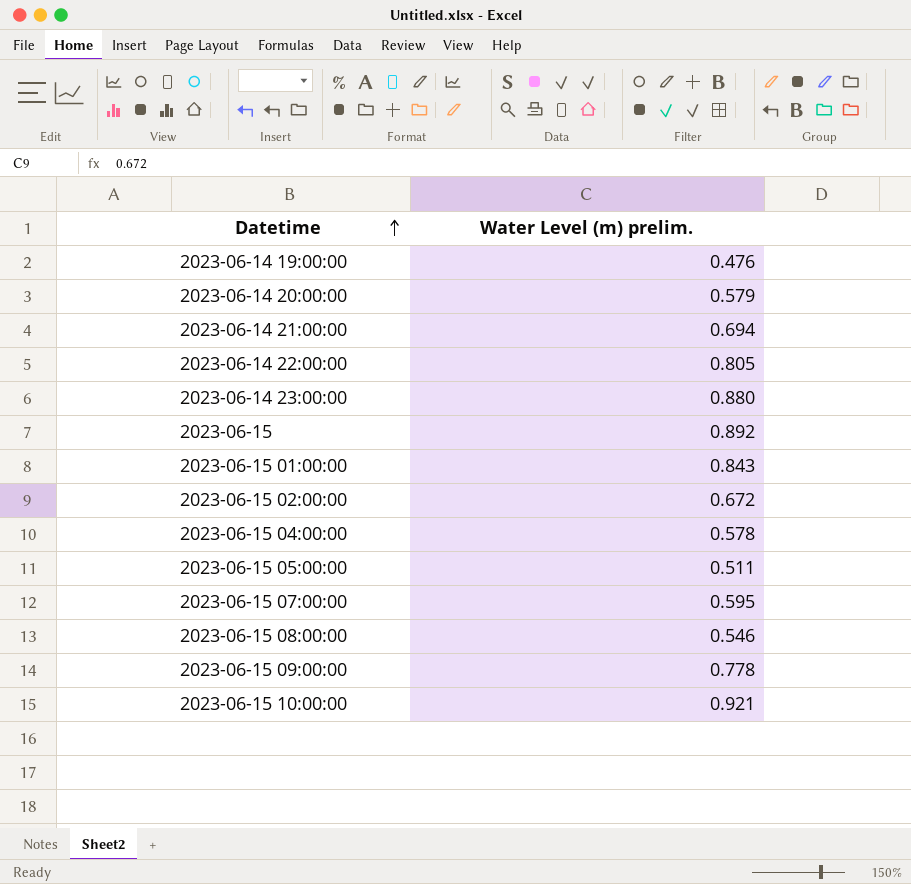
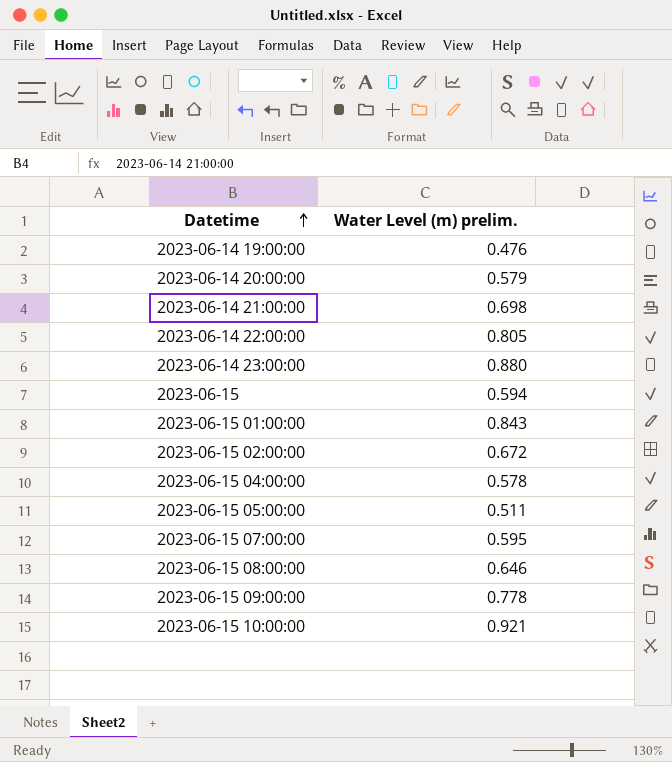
2023-06-14 21:00:00 | Water Level (m) prelim.: 0.694 -> 0.698
2023-06-15 | Water Level (m) prelim.: 0.892 -> 0.594
2023-06-15 08:00:00 | Water Level (m) prelim.: 0.546 -> 0.646

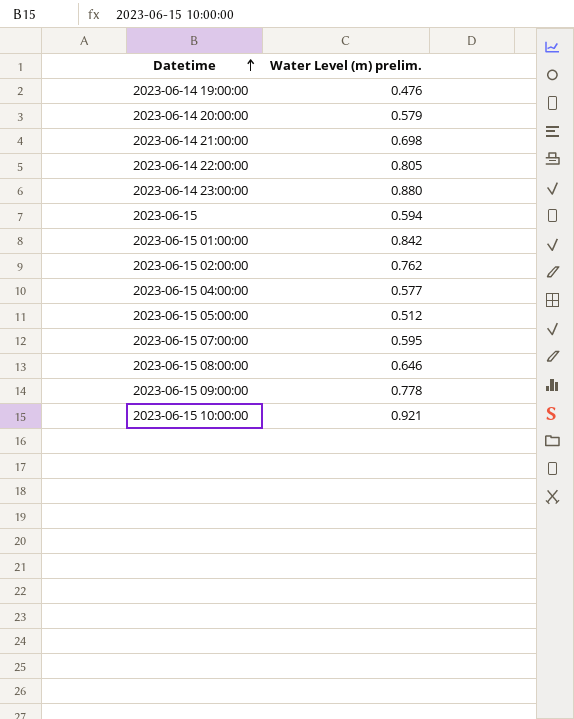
2023-06-15 01:00:00 | Water Level (m) prelim.: 0.843 -> 0.842
2023-06-15 02:00:00 | Water Level (m) prelim.: 0.672 -> 0.762
2023-06-15 04:00:00 | Water Level (m) prelim.: 0.578 -> 0.577
2023-06-15 05:00:00 | Water Level (m) prelim.: 0.511 -> 0.512

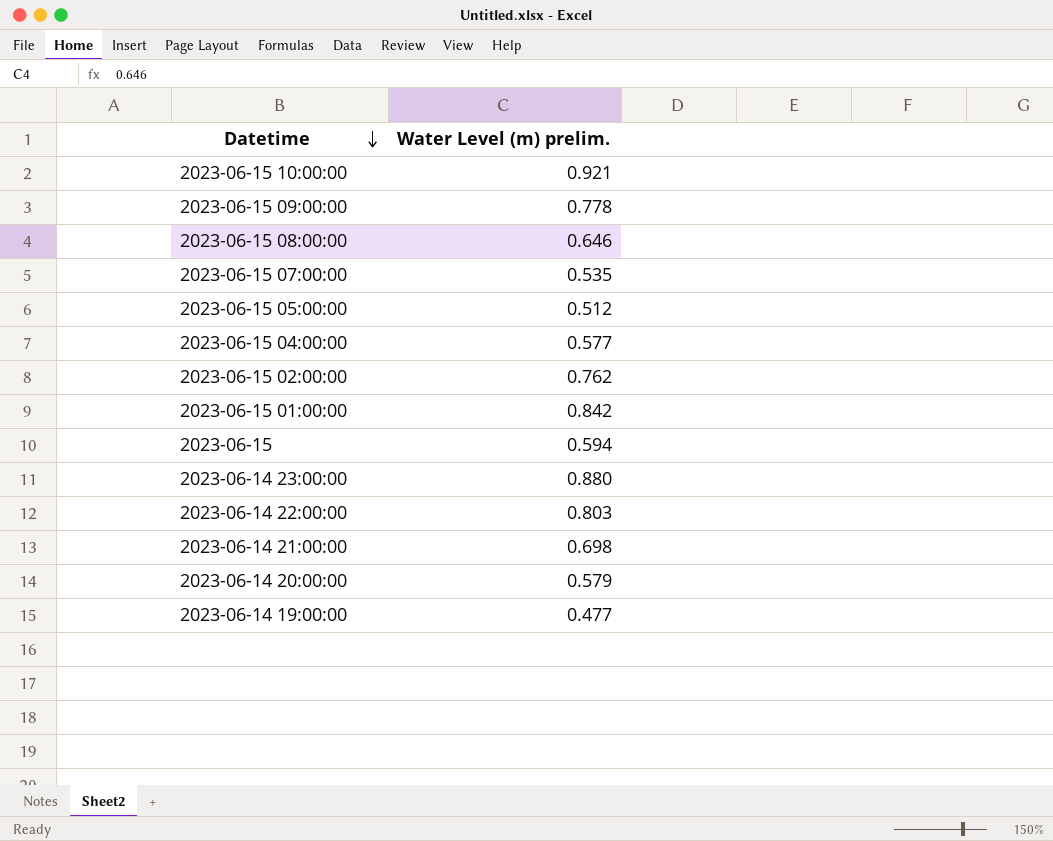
row order: Datetime ascending -> Datetime descending
2023-06-15 07:00:00 | Water Level (m) prelim.: 0.595 -> 0.535
2023-06-14 22:00:00 | Water Level (m) prelim.: 0.805 -> 0.803
2023-06-14 19:00:00 | Water Level (m) prelim.: 0.476 -> 0.477

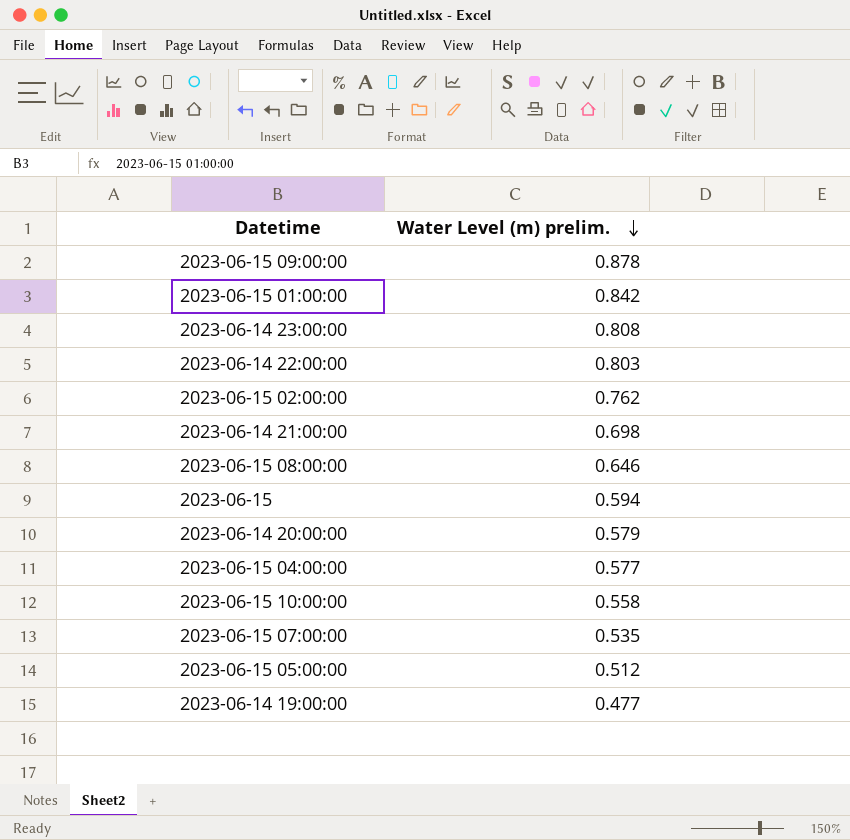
row order: Datetime descending -> Water Level (m) prelim. descending
2023-06-15 09:00:00 | Water Level (m) prelim.: 0.778 -> 0.878
2023-06-14 23:00:00 | Water Level (m) prelim.: 0.880 -> 0.808
2023-06-15 10:00:00 | Water Level (m) prelim.: 0.921 -> 0.558

